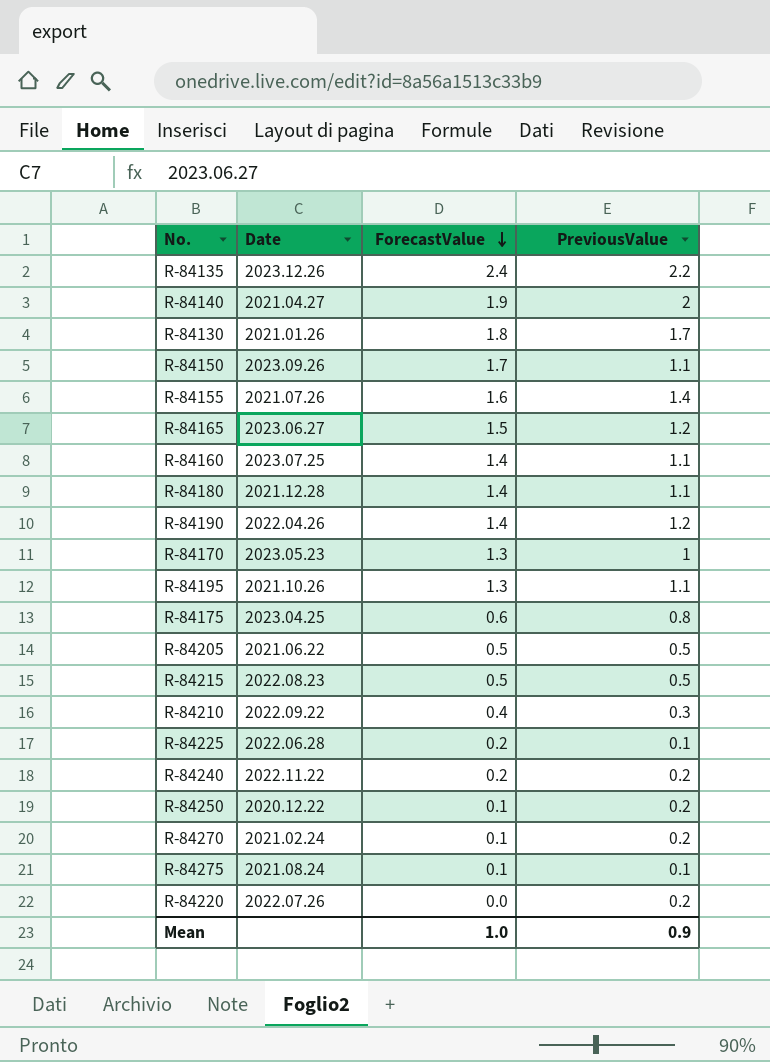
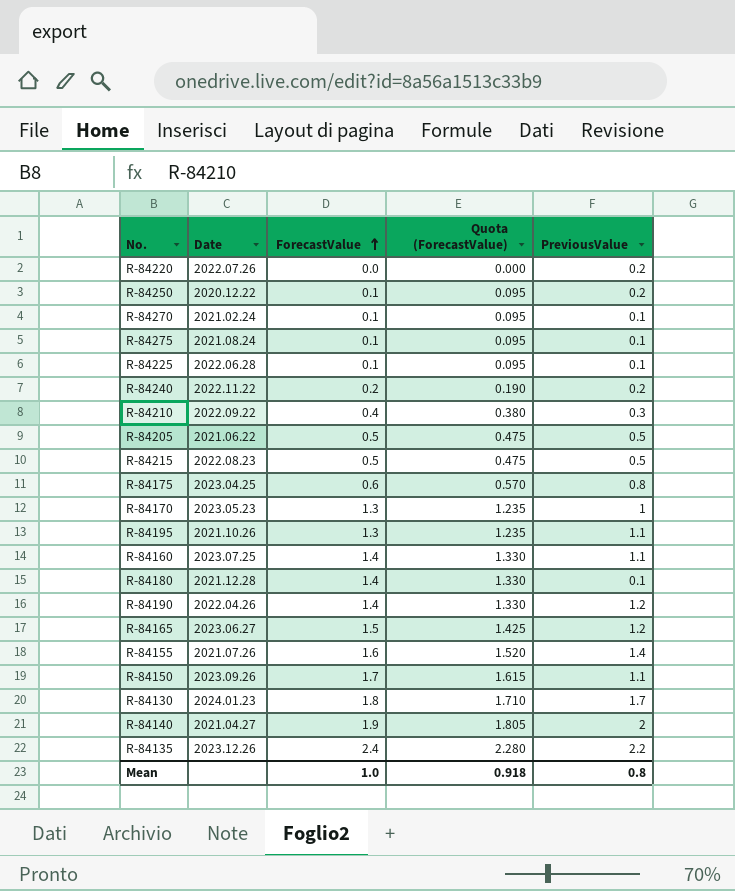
row order: ForecastValue descending -> ForecastValue ascending
column Quota (ForecastValue) | formula: none -> [ForecastValue] * 0.95
R-84270 | PreviousValue: 0.2 -> 0.1
R-84225 | ForecastValue: 0.2 -> 0.1
R-84180 | PreviousValue: 1.1 -> 0.1
R-84130 | Date: 2021.01.26 -> 2024.01.23
Mean | PreviousValue: 0.9 -> 0.8

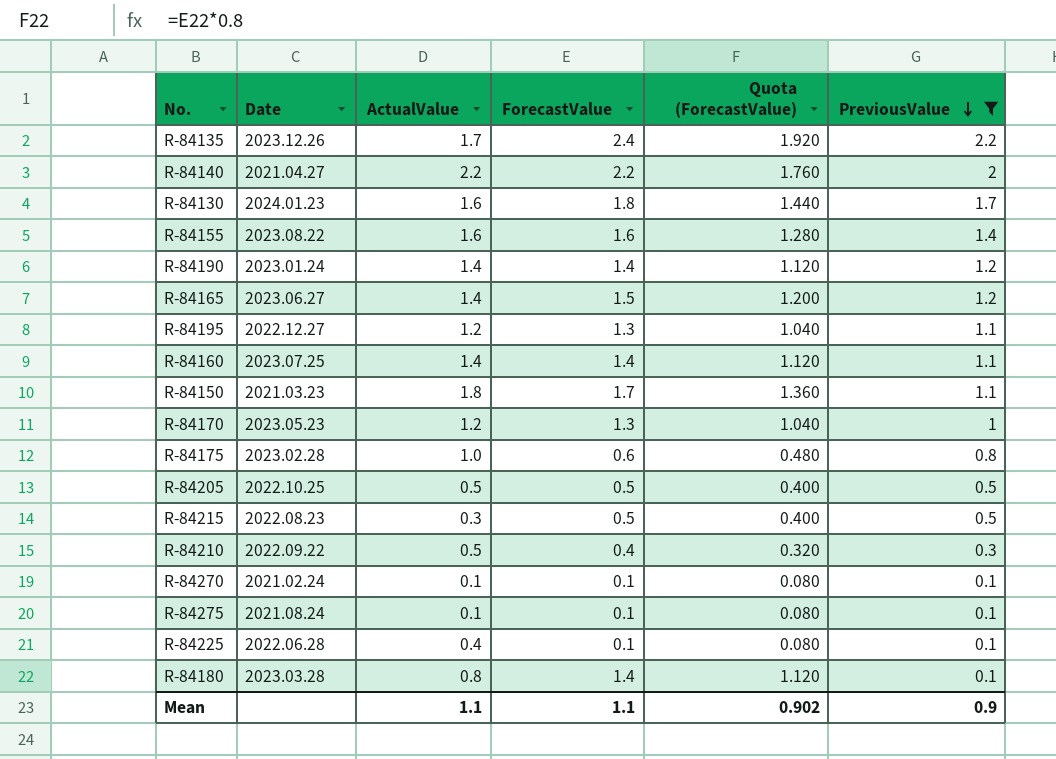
filter: none -> PreviousValue != 0.2
row order: ForecastValue ascending -> PreviousValue descending
column ActualValue | position: none -> 3
column Quota (ForecastValue) | formula: [ForecastValue] * 0.95 -> [ForecastValue] * 0.8
R-84140 | ForecastValue: 1.9 -> 2.2
R-84155 | Date: 2021.07.26 -> 2023.08.22
R-84190 | Date: 2022.04.26 -> 2023.01.24
R-84195 | Date: 2021.10.26 -> 2022.12.27
R-84150 | Date: 2023.09.26 -> 2021.03.23
R-84175 | Date: 2023.04.25 -> 2023.02.28
R-84205 | Date: 2021.06.22 -> 2022.10.25
R-84180 | Date: 2021.12.28 -> 2023.03.28
Mean | ForecastValue: 1.0 -> 1.1
Mean | Quota (ForecastValue): 0.918 -> 0.902
Mean | PreviousValue: 0.8 -> 0.9

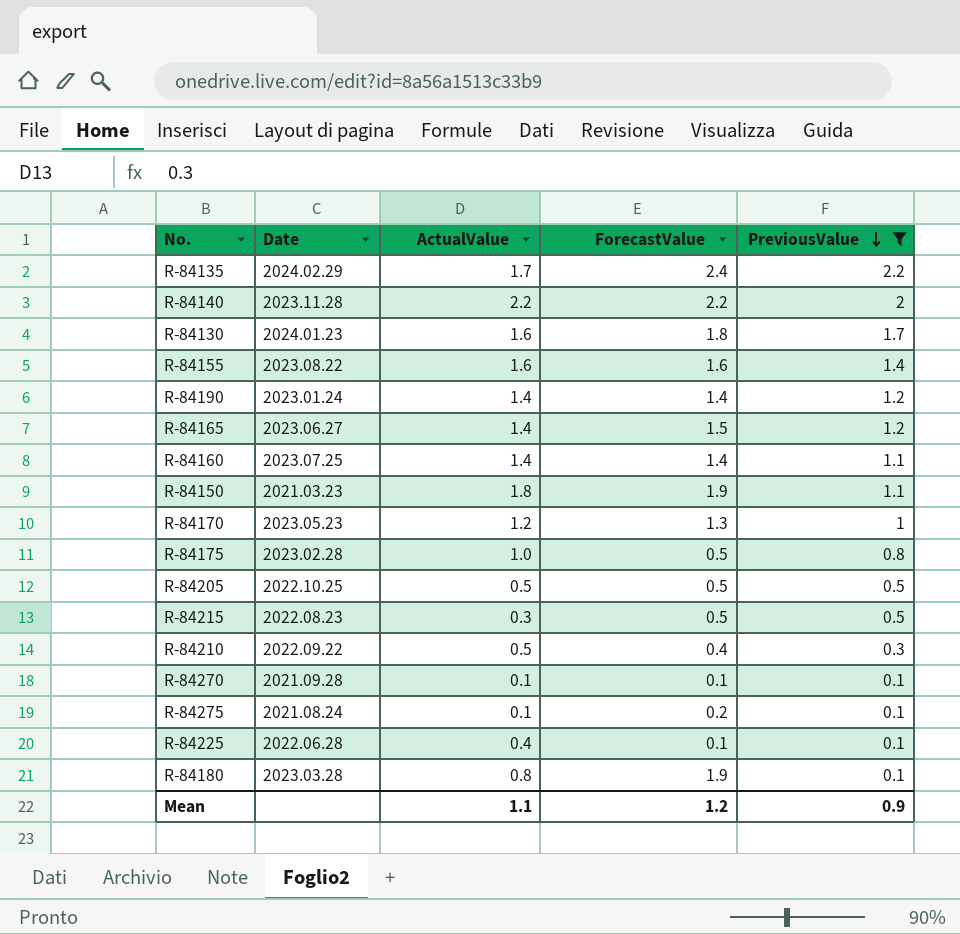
column Quota (ForecastValue) | formula: [ForecastValue] * 0.8 -> none
row R-84195: 2022.12.27 | 1.2 | 1.3 | 1.040 | 1.1 -> none
R-84135 | Date: 2023.12.26 -> 2024.02.29
R-84140 | Date: 2021.04.27 -> 2023.11.28
R-84150 | ForecastValue: 1.7 -> 1.9
R-84175 | ForecastValue: 0.6 -> 0.5
R-84270 | Date: 2021.02.24 -> 2021.09.28
R-84275 | ForecastValue: 0.1 -> 0.2
R-84180 | ForecastValue: 1.4 -> 1.9
Mean | ForecastValue: 1.1 -> 1.2

